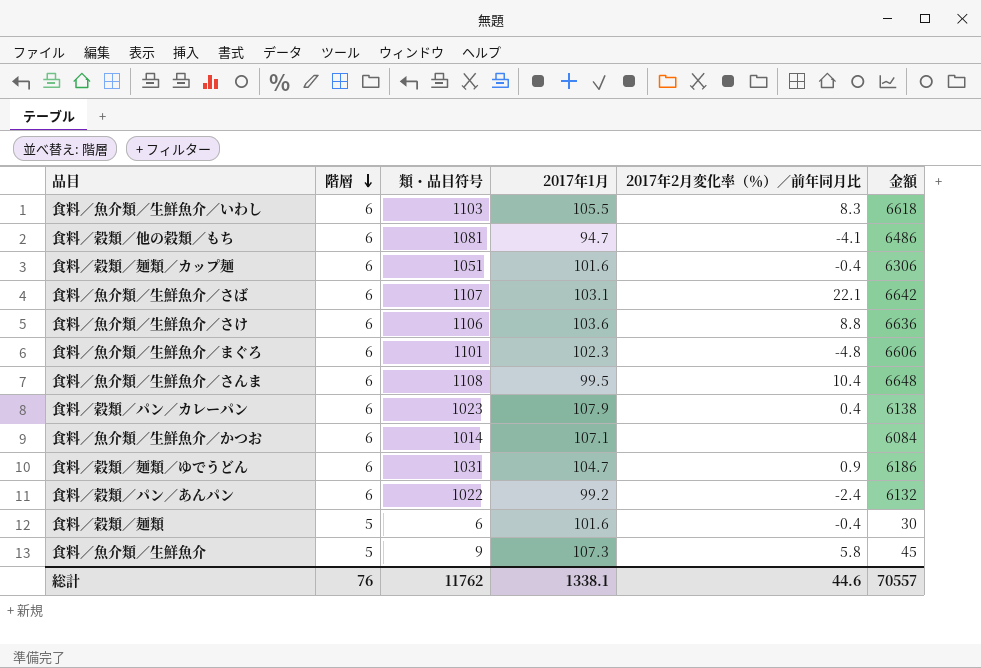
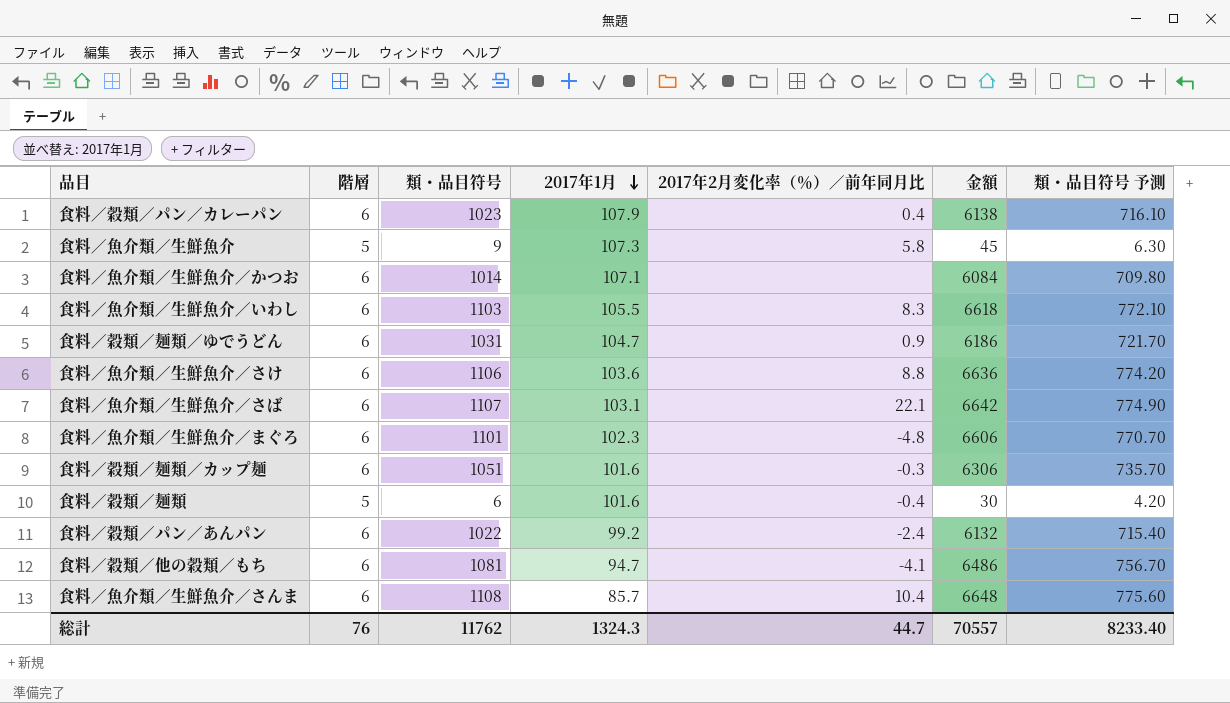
row order: 階層 descending -> 2017年1月 descending
column 類・品目符号 予測 | formula: none -> [類・品目符号] * 0.7
食料／穀類／麺類／カップ麺 | 2017年2月変化率（％）／前年同月比: -0.4 -> -0.3
食料／魚介類／生鮮魚介／さんま | 2017年1月: 99.5 -> 85.7
総計 | 2017年1月: 1338.1 -> 1324.3
総計 | 2017年2月変化率（％）／前年同月比: 44.6 -> 44.7

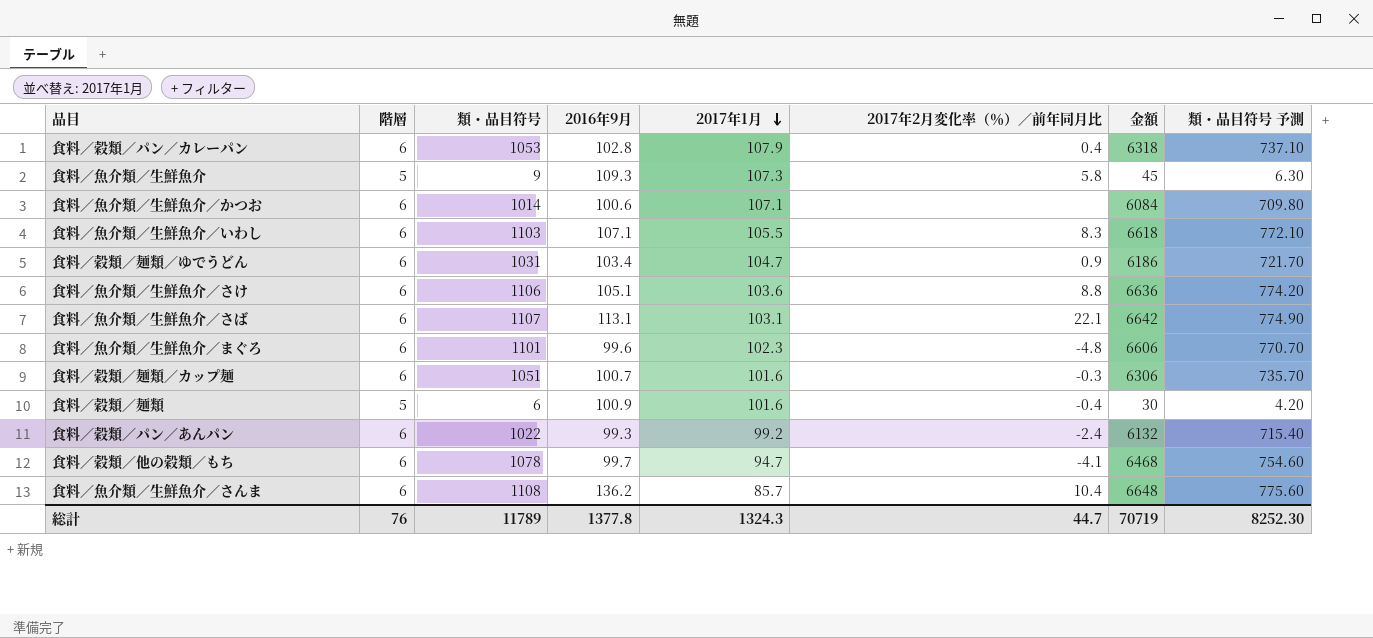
column 2016年9月 | position: none -> 4
食料／穀類／パン／カレーパン | 類・品目符号: 1023 -> 1053
食料／穀類／パン／カレーパン | 金額: 6138 -> 6318
食料／穀類／パン／カレーパン | 類・品目符号 予測: 716.10 -> 737.10
食料／穀類／他の穀類／もち | 類・品目符号: 1081 -> 1078
食料／穀類／他の穀類／もち | 金額: 6486 -> 6468
食料／穀類／他の穀類／もち | 類・品目符号 予測: 756.70 -> 754.60
総計 | 類・品目符号: 11762 -> 11789
総計 | 金額: 70557 -> 70719
総計 | 類・品目符号 予測: 8233.40 -> 8252.30

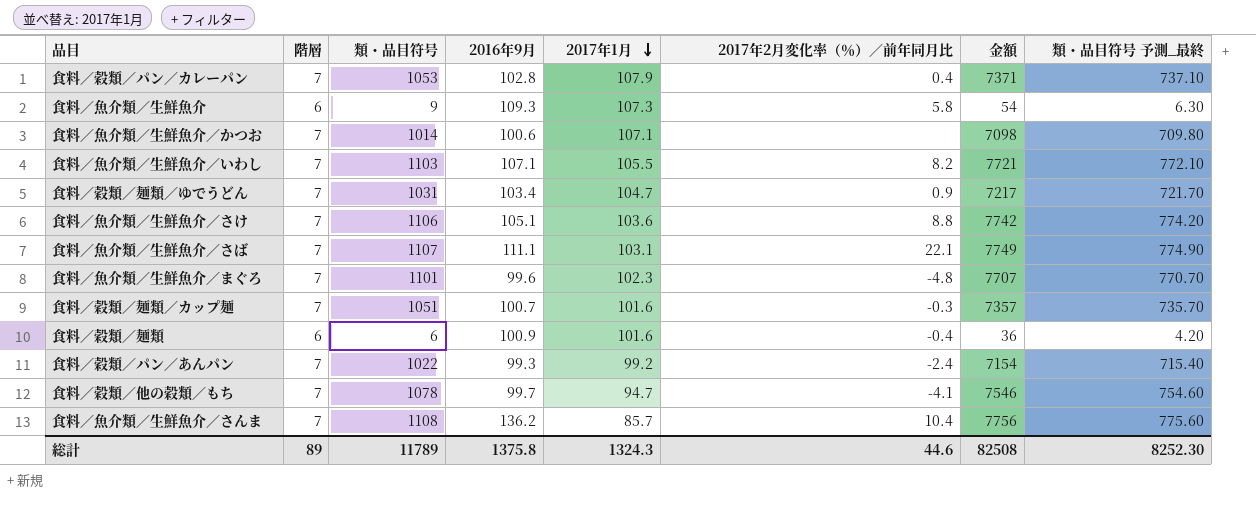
column name: 類・品目符号 予測 -> 類・品目符号 予測_最終
食料／穀類／パン／カレーパン | 階層: 6 -> 7
食料／穀類／パン／カレーパン | 金額: 6318 -> 7371
食料／魚介類／生鮮魚介 | 階層: 5 -> 6
食料／魚介類／生鮮魚介 | 金額: 45 -> 54
食料／魚介類／生鮮魚介／かつお | 階層: 6 -> 7
食料／魚介類／生鮮魚介／かつお | 金額: 6084 -> 7098
食料／魚介類／生鮮魚介／いわし | 階層: 6 -> 7
食料／魚介類／生鮮魚介／いわし | 2017年2月変化率（％）／前年同月比: 8.3 -> 8.2
食料／魚介類／生鮮魚介／いわし | 金額: 6618 -> 7721
食料／穀類／麺類／ゆでうどん | 階層: 6 -> 7
食料／穀類／麺類／ゆでうどん | 金額: 6186 -> 7217
食料／魚介類／生鮮魚介／さけ | 階層: 6 -> 7
食料／魚介類／生鮮魚介／さけ | 金額: 6636 -> 7742
食料／魚介類／生鮮魚介／さば | 階層: 6 -> 7
食料／魚介類／生鮮魚介／さば | 2016年9月: 113.1 -> 111.1
食料／魚介類／生鮮魚介／さば | 金額: 6642 -> 7749
食料／魚介類／生鮮魚介／まぐろ | 階層: 6 -> 7
食料／魚介類／生鮮魚介／まぐろ | 金額: 6606 -> 7707
食料／穀類／麺類／カップ麺 | 階層: 6 -> 7
食料／穀類／麺類／カップ麺 | 金額: 6306 -> 7357
食料／穀類／麺類 | 階層: 5 -> 6
食料／穀類／麺類 | 金額: 30 -> 36
食料／穀類／パン／あんパン | 階層: 6 -> 7
食料／穀類／パン／あんパン | 金額: 6132 -> 7154
食料／穀類／他の穀類／もち | 階層: 6 -> 7
食料／穀類／他の穀類／もち | 金額: 6468 -> 7546
食料／魚介類／生鮮魚介／さんま | 階層: 6 -> 7
食料／魚介類／生鮮魚介／さんま | 金額: 6648 -> 7756
総計 | 階層: 76 -> 89
総計 | 2016年9月: 1377.8 -> 1375.8
総計 | 2017年2月変化率（％）／前年同月比: 44.7 -> 44.6
総計 | 金額: 70719 -> 82508

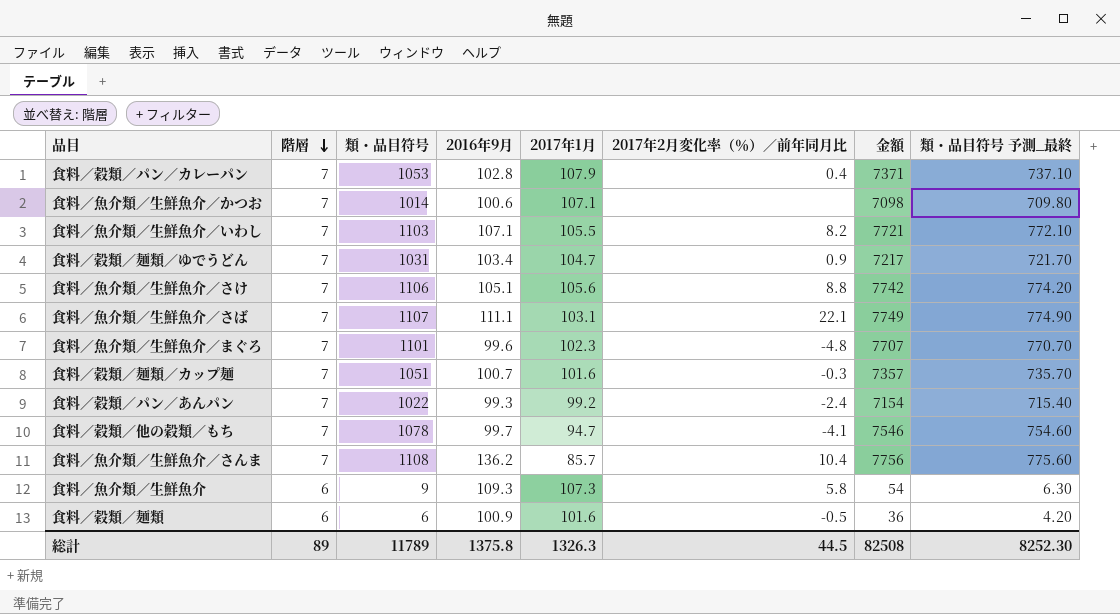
row order: 2017年1月 descending -> 階層 descending
食料／魚介類／生鮮魚介／さけ | 2017年1月: 103.6 -> 105.6
食料／穀類／麺類 | 2017年2月変化率（％）／前年同月比: -0.4 -> -0.5
総計 | 2017年1月: 1324.3 -> 1326.3
総計 | 2017年2月変化率（％）／前年同月比: 44.6 -> 44.5

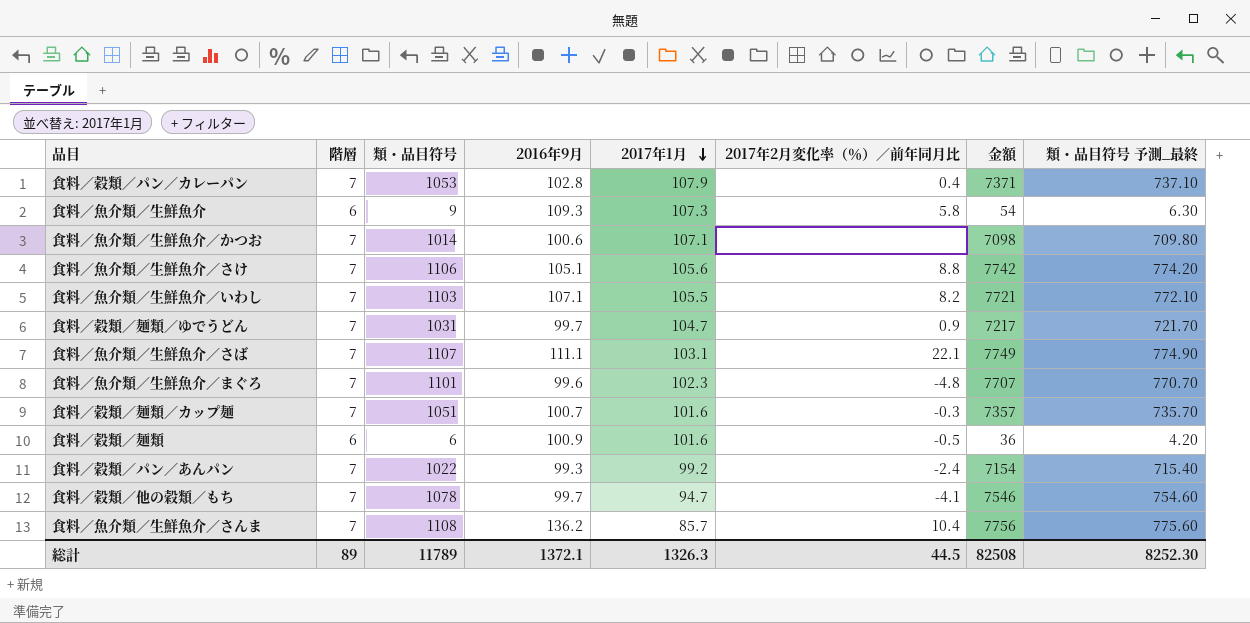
row order: 階層 descending -> 2017年1月 descending
食料／穀類／麺類／ゆでうどん | 2016年9月: 103.4 -> 99.7
総計 | 2016年9月: 1375.8 -> 1372.1

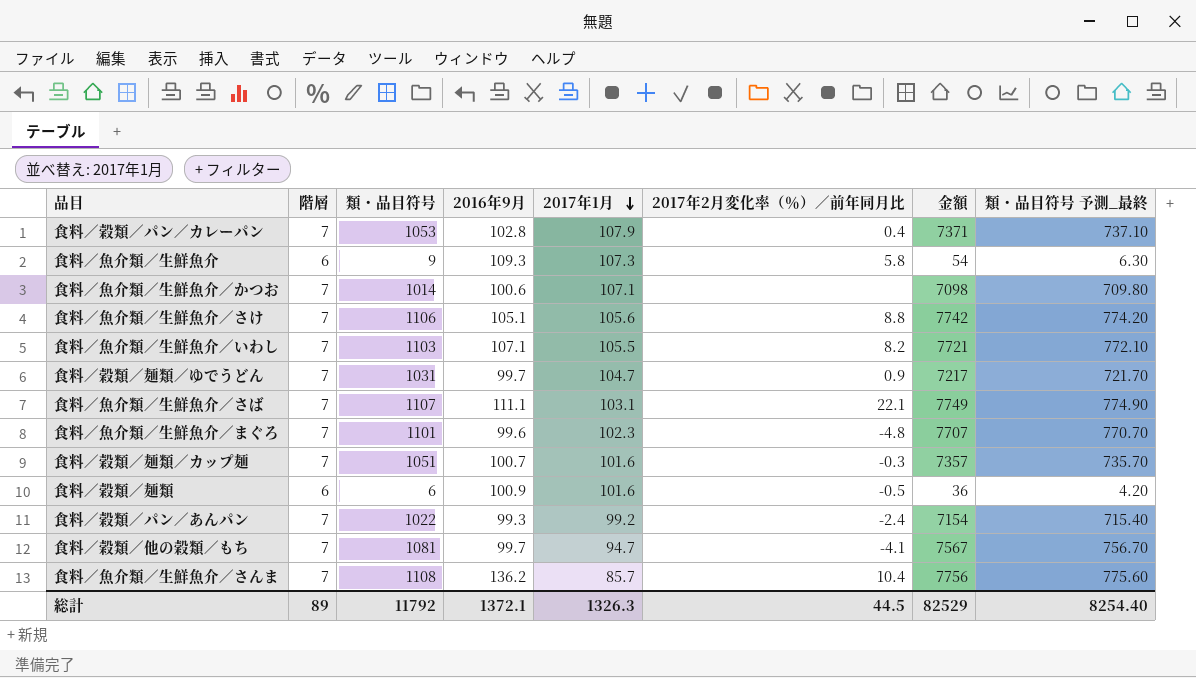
食料／穀類／他の穀類／もち | 類・品目符号: 1078 -> 1081
食料／穀類／他の穀類／もち | 金額: 7546 -> 7567
食料／穀類／他の穀類／もち | 類・品目符号 予測_最終: 754.60 -> 756.70
総計 | 類・品目符号: 11789 -> 11792
総計 | 金額: 82508 -> 82529
総計 | 類・品目符号 予測_最終: 8252.30 -> 8254.40

